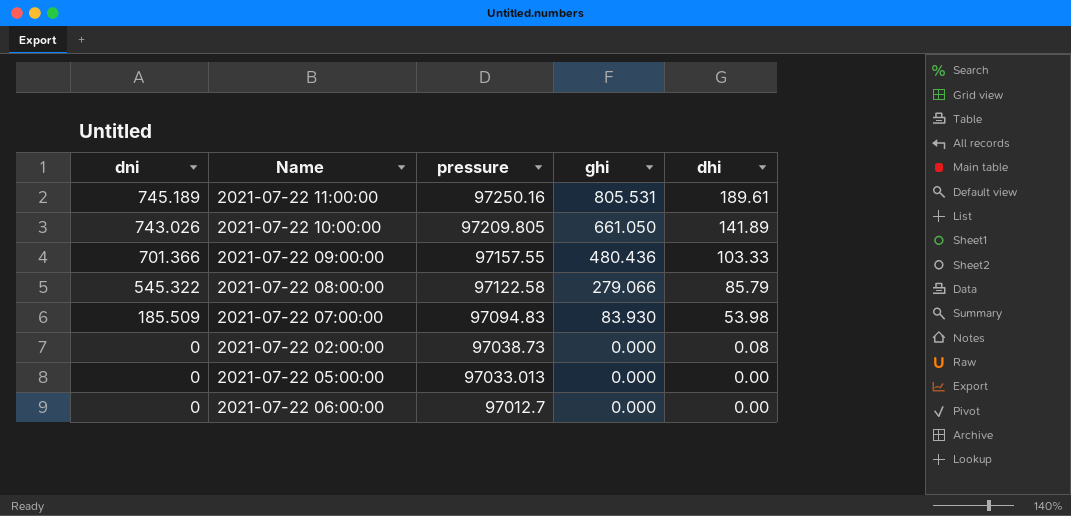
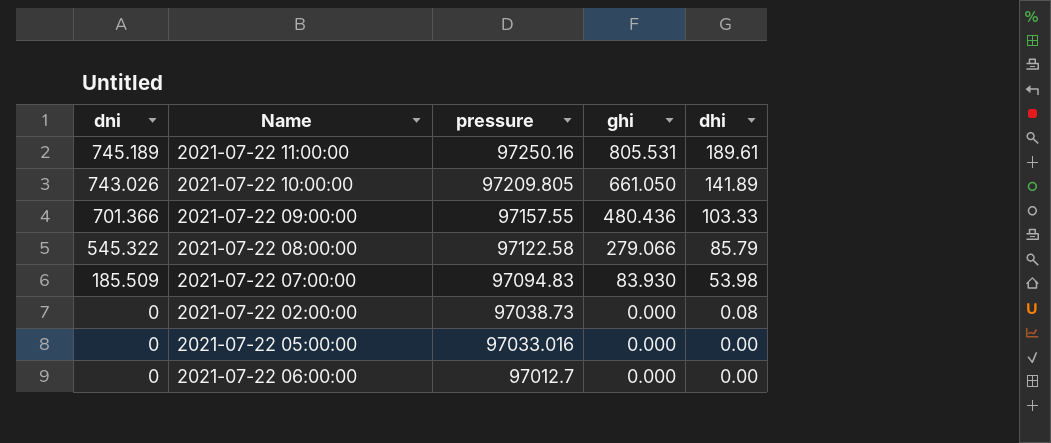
2021-07-22 05:00:00 | pressure: 97033.013 -> 97033.016

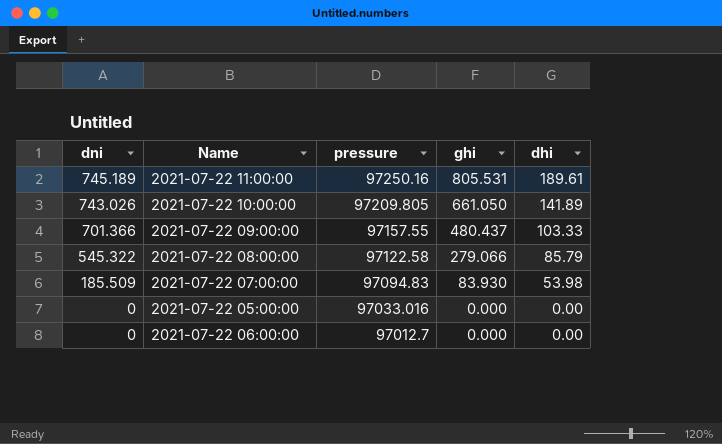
row 2021-07-22 02:00:00: 0 | 97038.73 | 0.000 | 0.08 -> none
2021-07-22 09:00:00 | ghi: 480.436 -> 480.437

